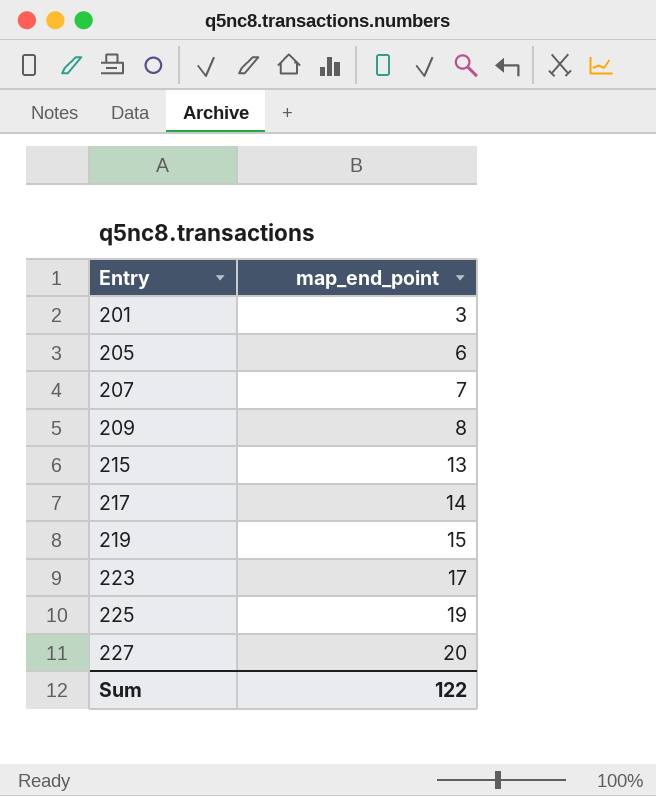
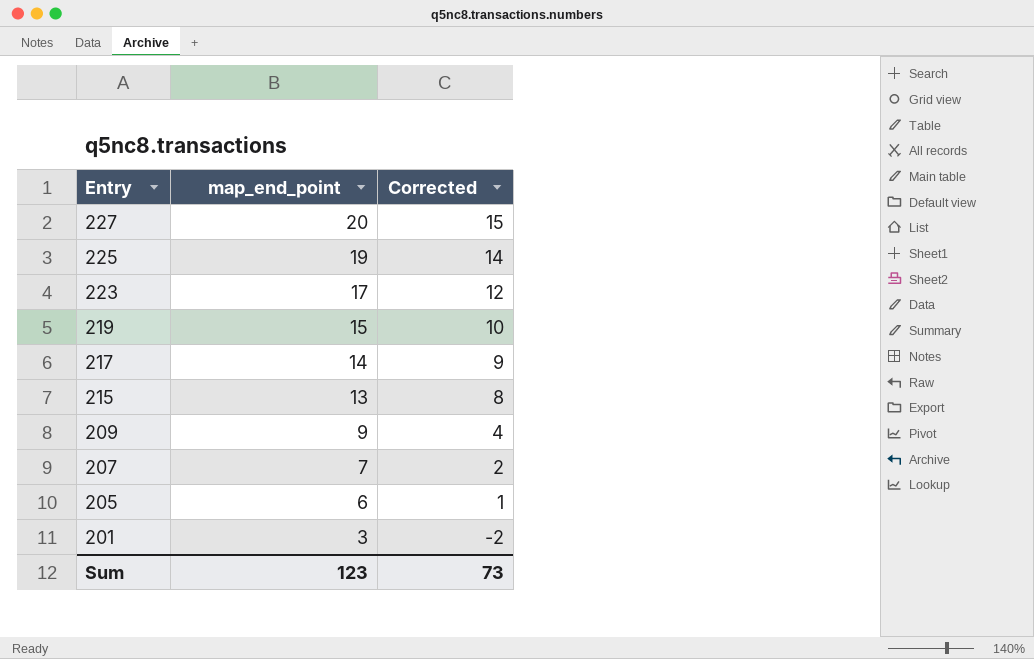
row order: Entry ascending -> Entry descending
column Corrected | formula: none -> [map_end_point] - 5
209 | map_end_point: 8 -> 9
Sum | map_end_point: 122 -> 123

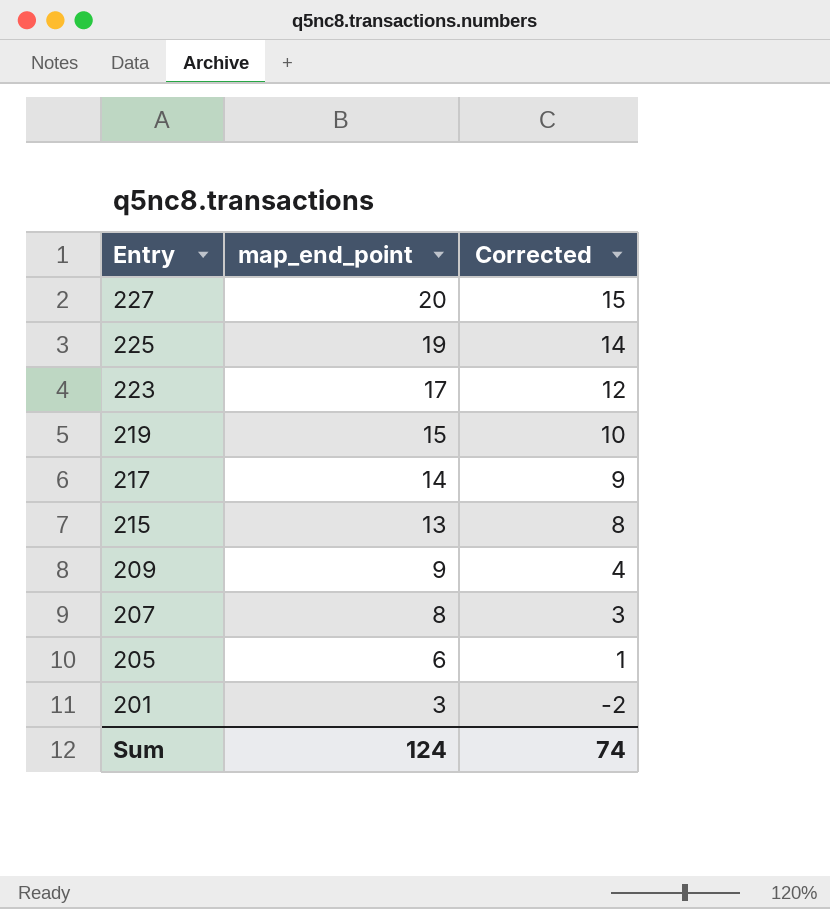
207 | map_end_point: 7 -> 8
207 | Corrected: 2 -> 3
Sum | map_end_point: 123 -> 124
Sum | Corrected: 73 -> 74

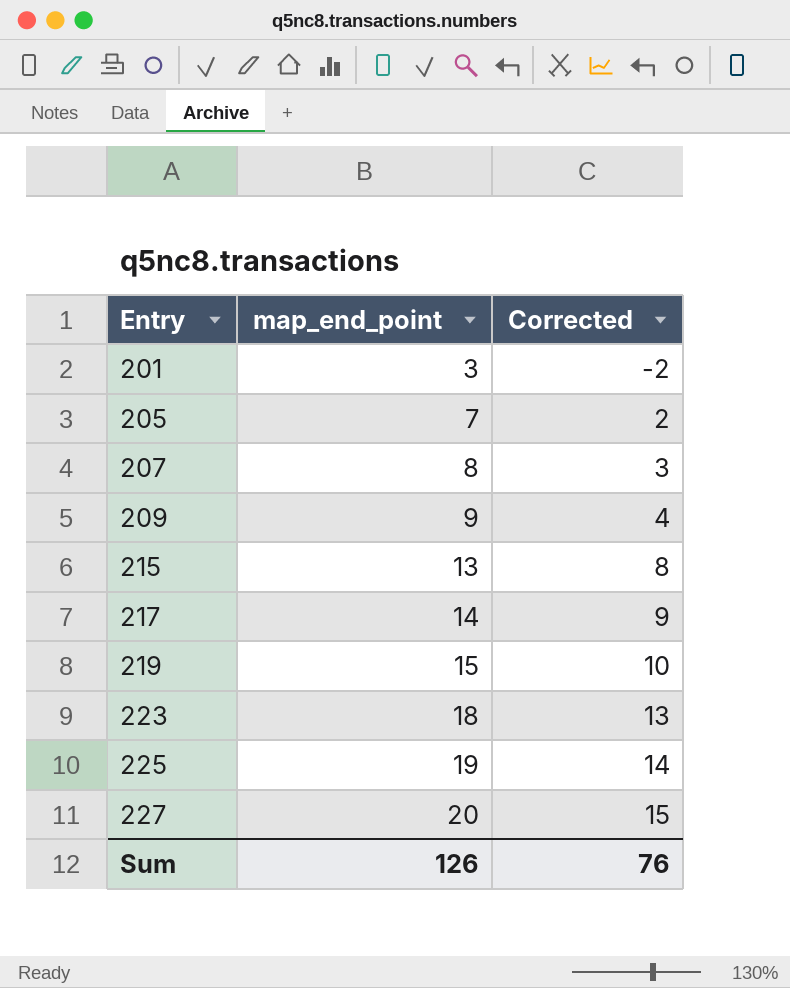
row order: Entry descending -> Entry ascending
205 | map_end_point: 6 -> 7
205 | Corrected: 1 -> 2
223 | map_end_point: 17 -> 18
223 | Corrected: 12 -> 13
Sum | map_end_point: 124 -> 126
Sum | Corrected: 74 -> 76

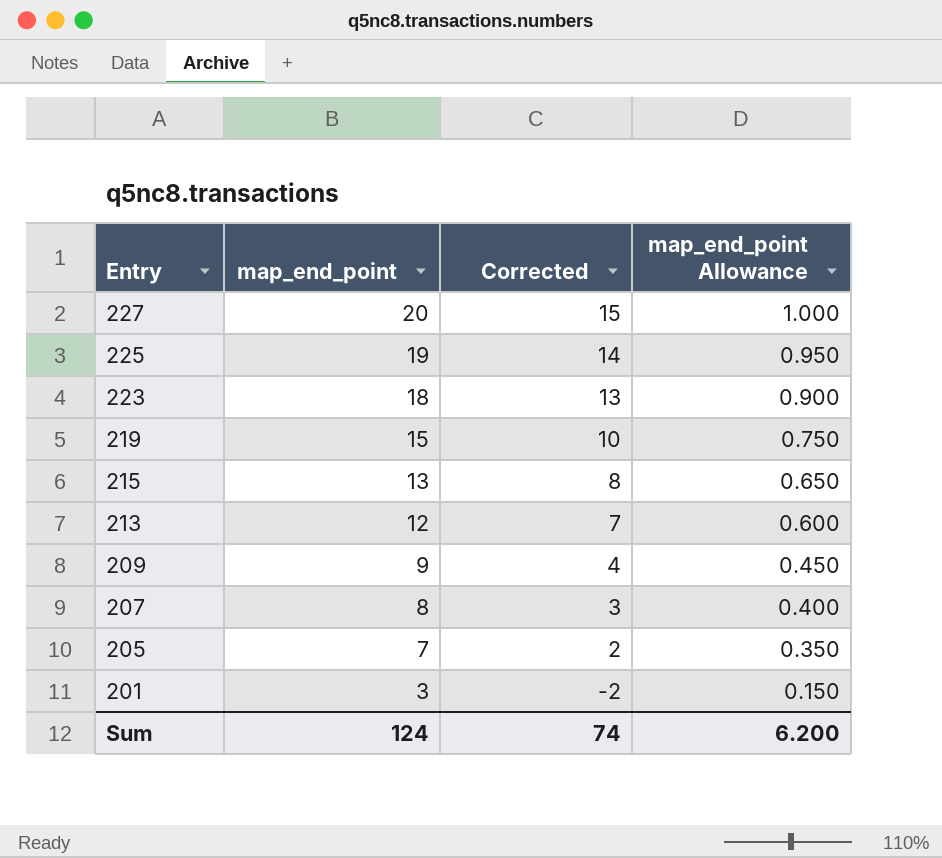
row order: Entry ascending -> Entry descending
column map_end_point Allowance | formula: none -> [map_end_point] * 0.05
row 217: 14 | 9 -> none
row 213: none -> 12 | 7 | 0.600
Sum | map_end_point: 126 -> 124
Sum | Corrected: 76 -> 74

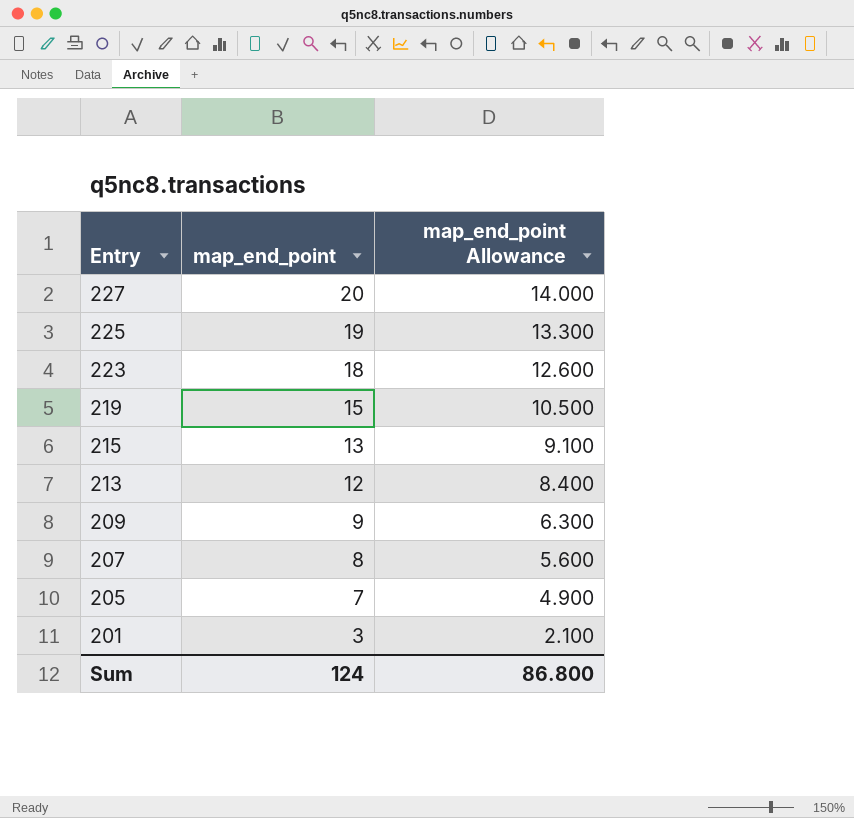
column Corrected | formula: [map_end_point] - 5 -> none
column map_end_point Allowance | formula: [map_end_point] * 0.05 -> [map_end_point] * 0.7
Sum | map_end_point Allowance: 6.200 -> 86.800

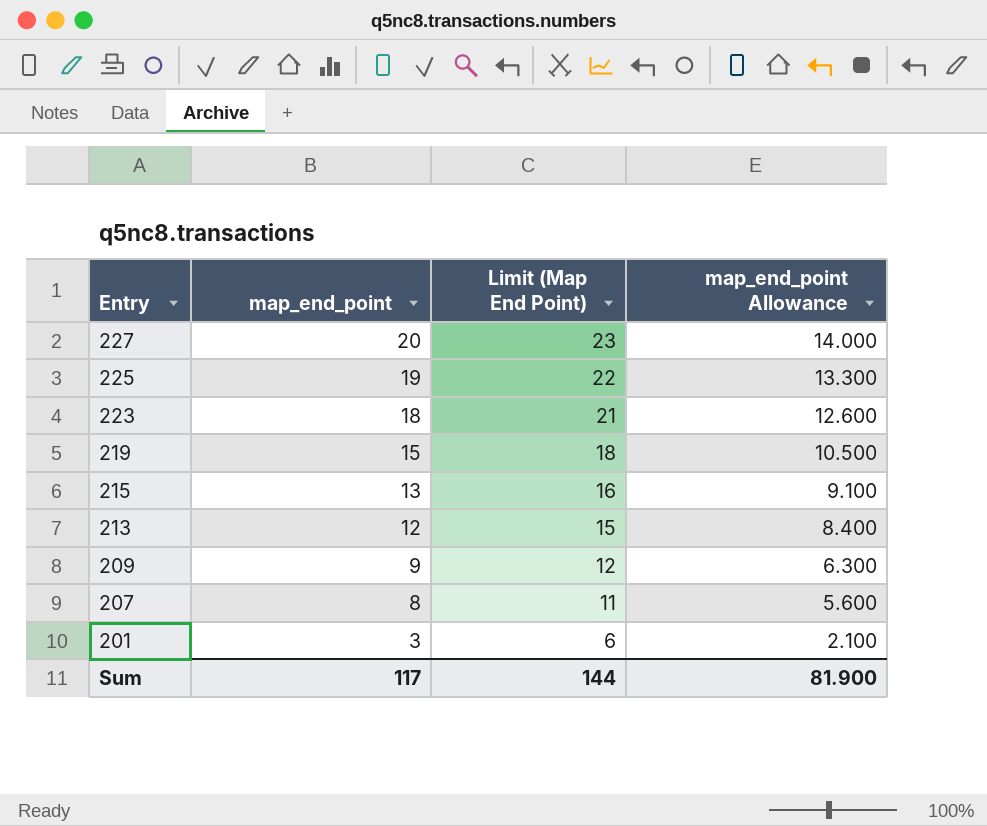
column Limit (Map End Point) | formula: none -> [map_end_point] + 3
row 205: 7 | 4.900 -> none
Sum | map_end_point: 124 -> 117
Sum | map_end_point Allowance: 86.800 -> 81.900

